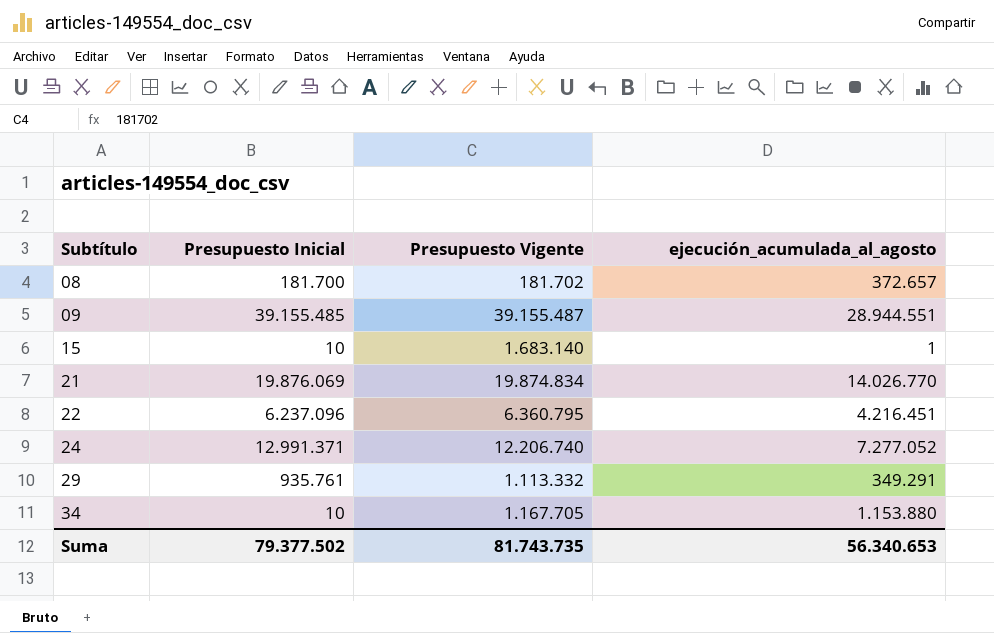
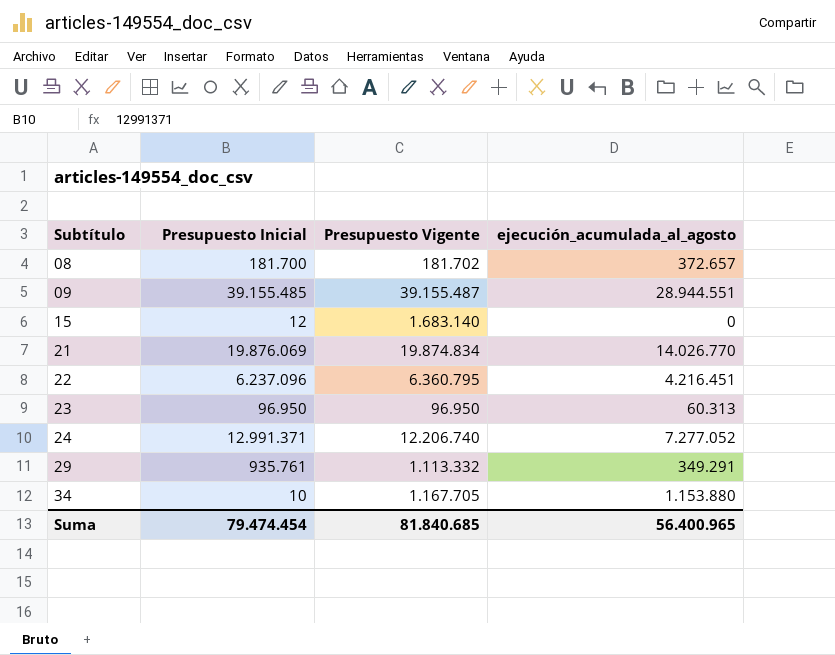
15 | Presupuesto Inicial: 10 -> 12
15 | ejecución_acumulada_al_agosto: 1 -> 0
row 23: none -> 96.950 | 96.950 | 60.313
Suma | Presupuesto Inicial: 79.377.502 -> 79.474.454
Suma | Presupuesto Vigente: 81.743.735 -> 81.840.685
Suma | ejecución_acumulada_al_agosto: 56.340.653 -> 56.400.965

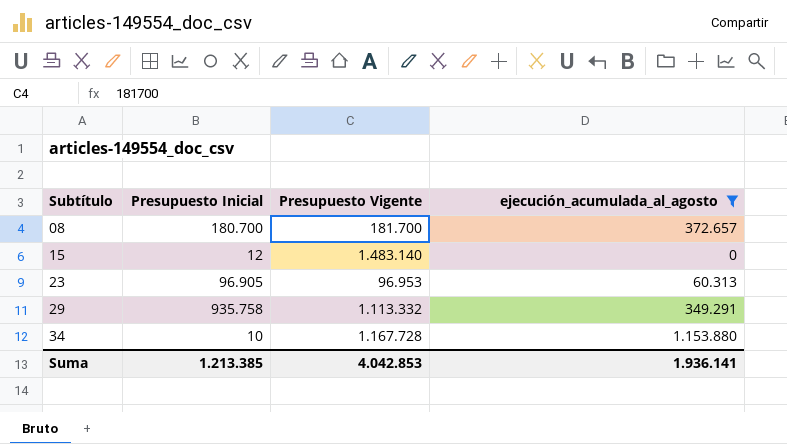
filter: none -> ejecución_acumulada_al_agosto <= 1.153.880
08 | Presupuesto Inicial: 181.700 -> 180.700
08 | Presupuesto Vigente: 181.702 -> 181.700
15 | Presupuesto Vigente: 1.683.140 -> 1.483.140
23 | Presupuesto Inicial: 96.950 -> 96.905
23 | Presupuesto Vigente: 96.950 -> 96.953
29 | Presupuesto Inicial: 935.761 -> 935.758
34 | Presupuesto Vigente: 1.167.705 -> 1.167.728
Suma | Presupuesto Inicial: 79.474.454 -> 1.213.385
Suma | Presupuesto Vigente: 81.840.685 -> 4.042.853
Suma | ejecución_acumulada_al_agosto: 56.400.965 -> 1.936.141

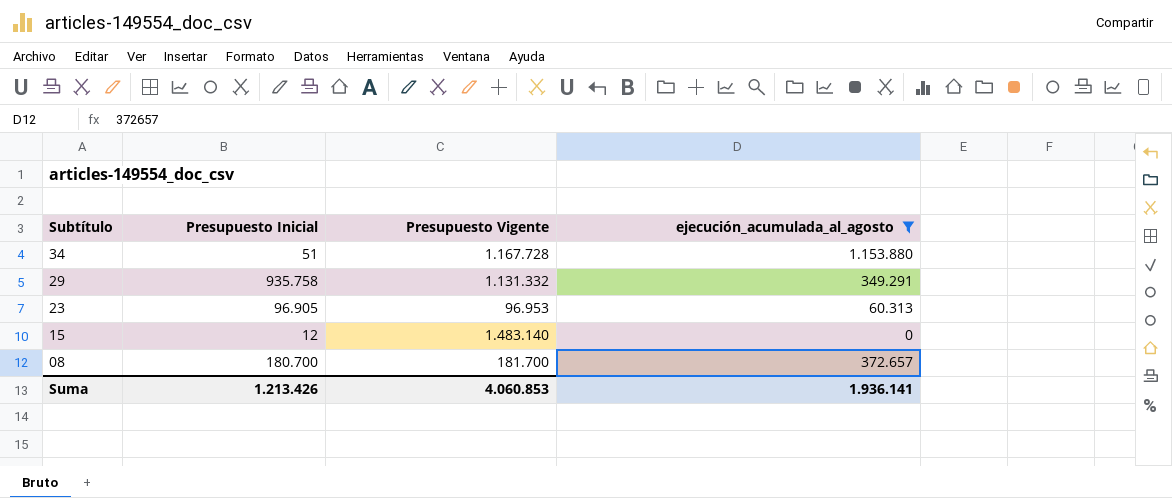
row order: Subtítulo ascending -> Subtítulo descending
34 | Presupuesto Inicial: 10 -> 51
29 | Presupuesto Vigente: 1.113.332 -> 1.131.332
Suma | Presupuesto Inicial: 1.213.385 -> 1.213.426
Suma | Presupuesto Vigente: 4.042.853 -> 4.060.853

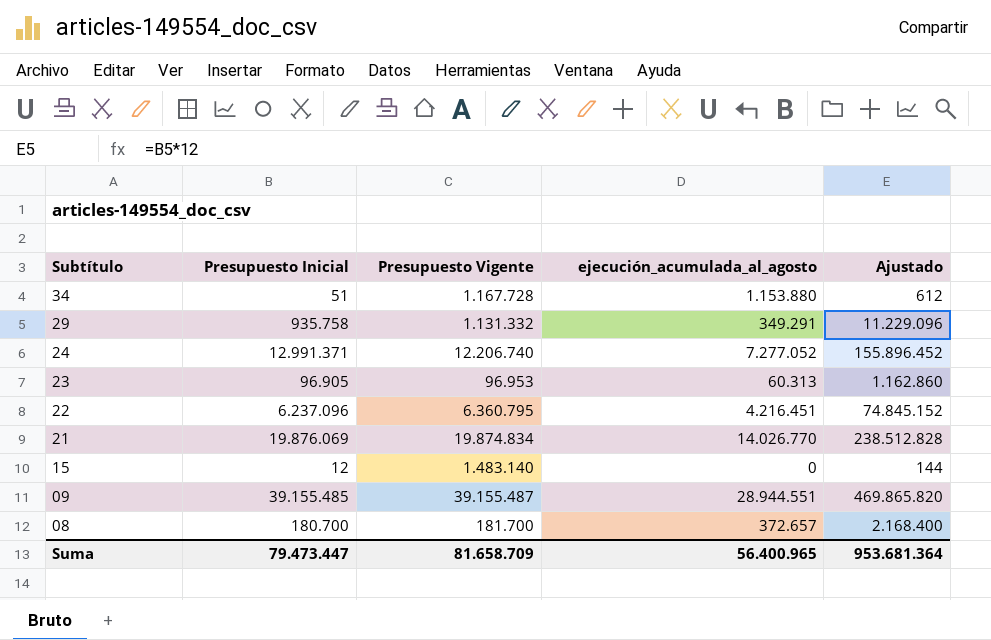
filter: ejecución_acumulada_al_agosto <= 1.153.880 -> none
column Ajustado | formula: none -> [Presupuesto Inicial] * 12
Suma | Presupuesto Inicial: 1.213.426 -> 79.473.447
Suma | Presupuesto Vigente: 4.060.853 -> 81.658.709
Suma | ejecución_acumulada_al_agosto: 1.936.141 -> 56.400.965

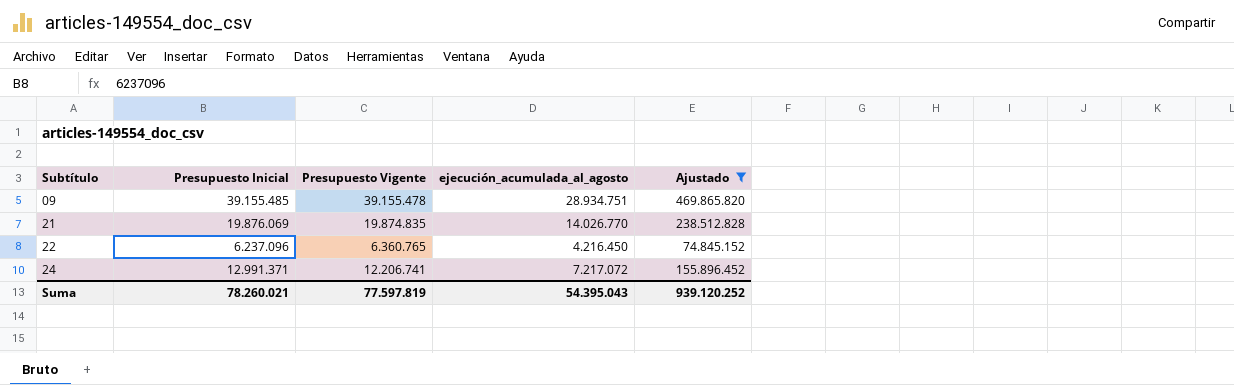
filter: none -> Ajustado >= 74.845.152
row order: Subtítulo descending -> Subtítulo ascending
09 | Presupuesto Vigente: 39.155.487 -> 39.155.478
09 | ejecución_acumulada_al_agosto: 28.944.551 -> 28.934.751
21 | Presupuesto Vigente: 19.874.834 -> 19.874.835
22 | Presupuesto Vigente: 6.360.795 -> 6.360.765
22 | ejecución_acumulada_al_agosto: 4.216.451 -> 4.216.450
24 | Presupuesto Vigente: 12.206.740 -> 12.206.741
24 | ejecución_acumulada_al_agosto: 7.277.052 -> 7.217.072
Suma | Presupuesto Inicial: 79.473.447 -> 78.260.021
Suma | Presupuesto Vigente: 81.658.709 -> 77.597.819
Suma | ejecución_acumulada_al_agosto: 56.400.965 -> 54.395.043
Suma | Ajustado: 953.681.364 -> 939.120.252

